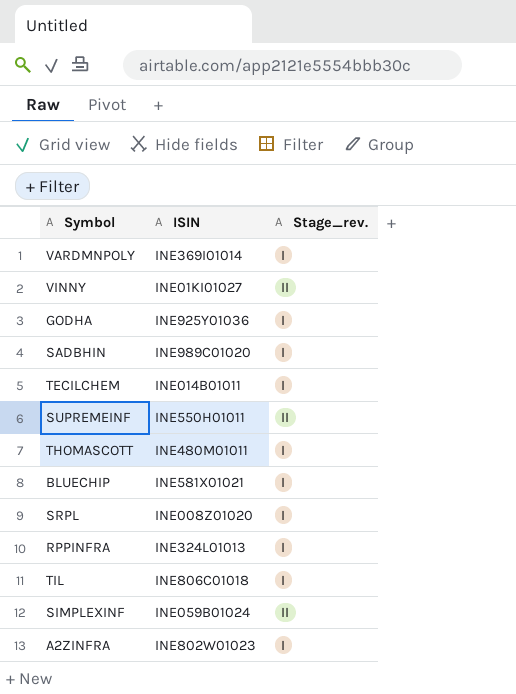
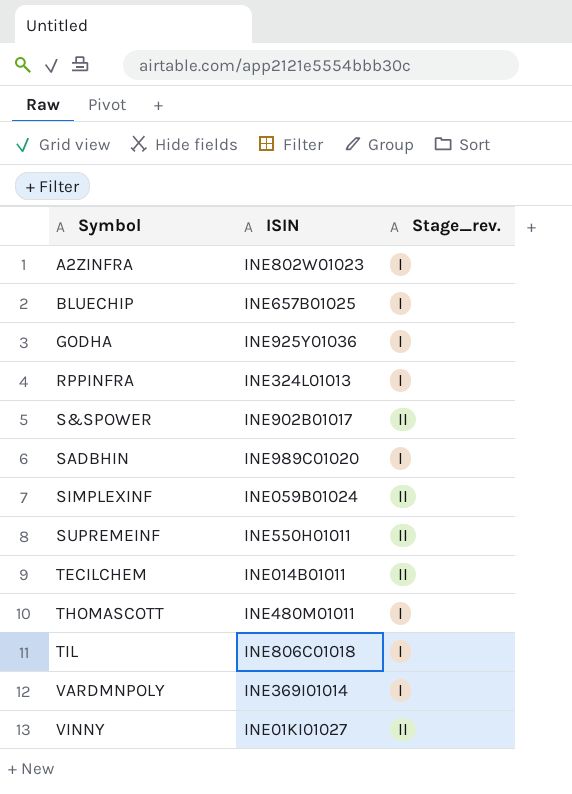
row order: none -> Symbol ascending
row SRPL: INE008Z01020 | I -> none
BLUECHIP | ISIN: INE581X01021 -> INE657B01025
row S&SPOWER: none -> INE902B01017 | II
TECILCHEM | Stage_rev.: I -> II

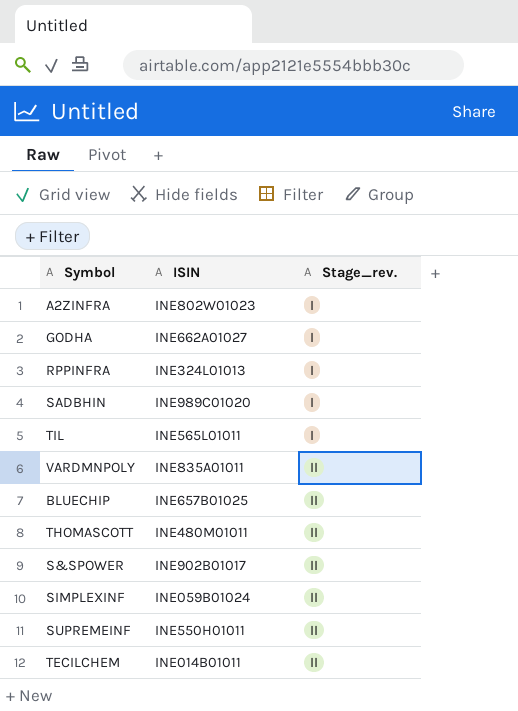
row order: Symbol ascending -> Stage_rev. ascending
row VINNY: INE01KI01027 | II -> none
GODHA | ISIN: INE925Y01036 -> INE662A01027
TIL | ISIN: INE806C01018 -> INE565L01011
VARDMNPOLY | ISIN: INE369I01014 -> INE835A01011
VARDMNPOLY | Stage_rev.: I -> II
BLUECHIP | Stage_rev.: I -> II
THOMASCOTT | Stage_rev.: I -> II

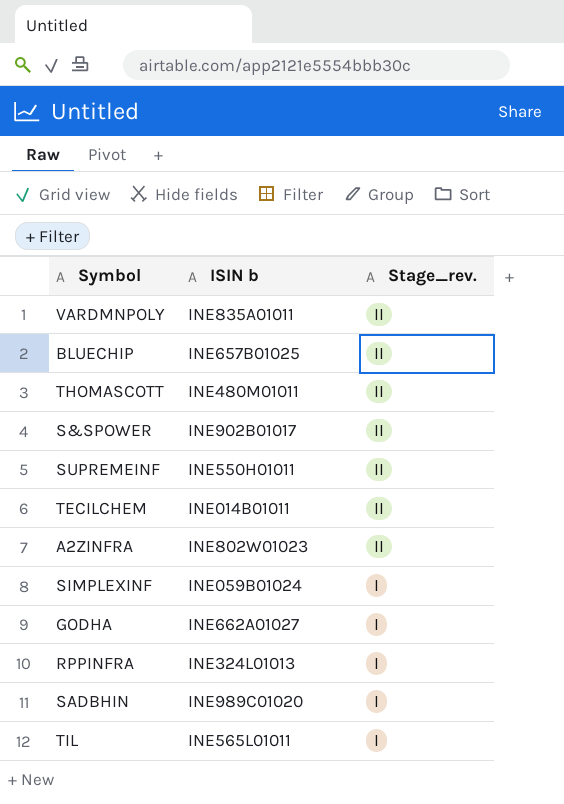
row order: Stage_rev. ascending -> Stage_rev. descending
column name: ISIN -> ISIN b
A2ZINFRA | Stage_rev.: I -> II
SIMPLEXINF | Stage_rev.: II -> I

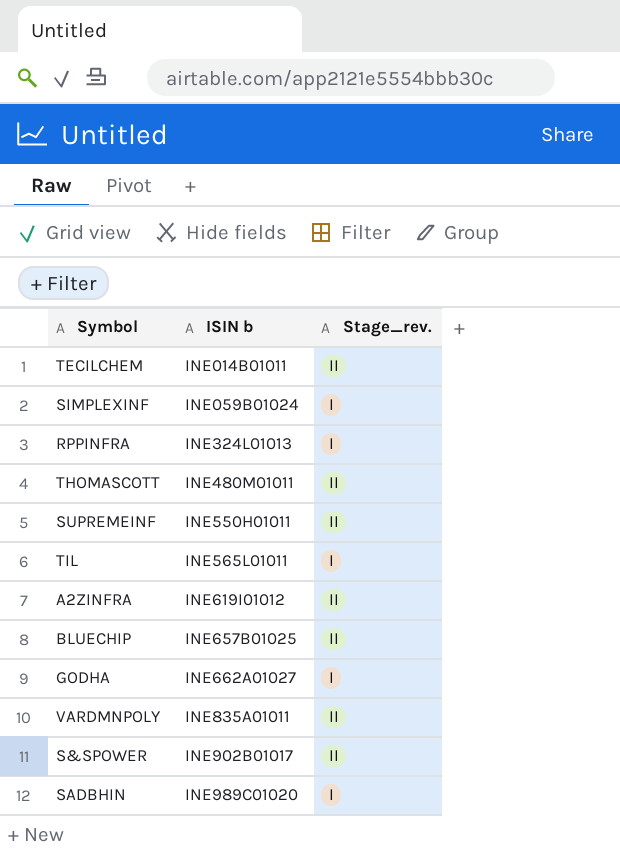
row order: Stage_rev. descending -> ISIN b ascending
A2ZINFRA | ISIN b: INE802W01023 -> INE619I01012

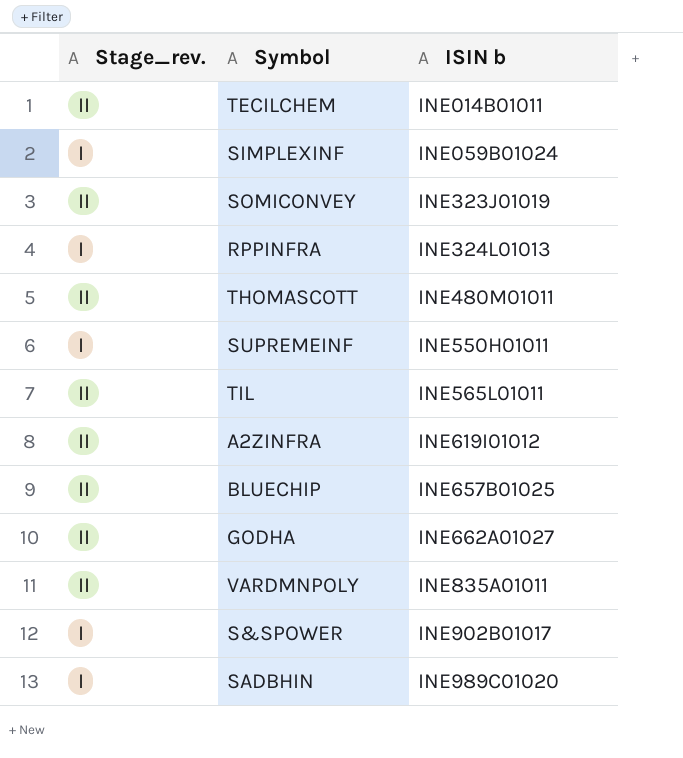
column Stage_rev. | position: 3 -> 1
row SOMICONVEY: none -> II | INE323J01019
SUPREMEINF | Stage_rev.: II -> I
TIL | Stage_rev.: I -> II
GODHA | Stage_rev.: I -> II
S&SPOWER | Stage_rev.: II -> I

